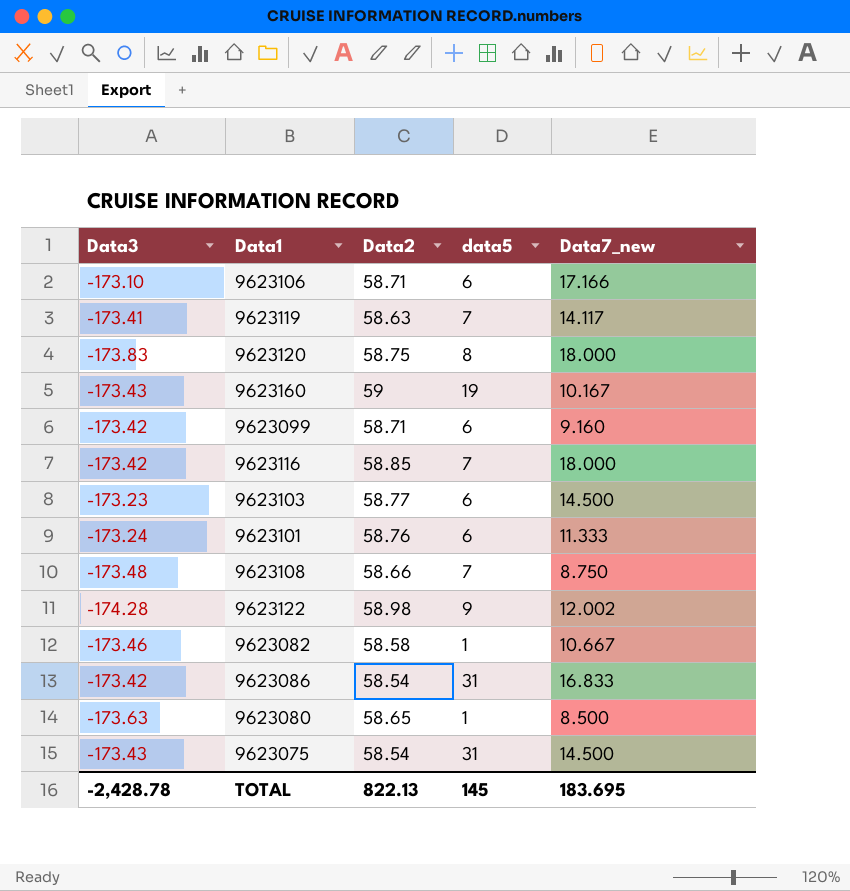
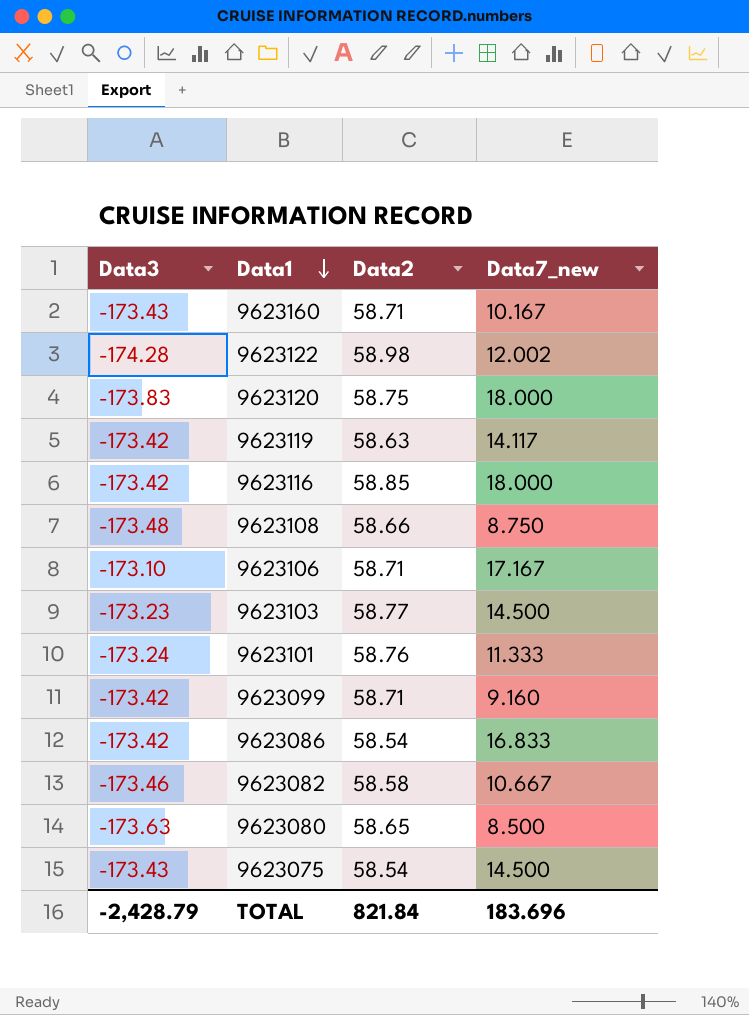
row order: none -> Data1 descending
column data5 | position: 4 -> none
9623160 | Data2: 59 -> 58.71
9623119 | Data3: -173.41 -> -173.42
9623106 | Data7_new: 17.166 -> 17.167
TOTAL | Data3: -2,428.78 -> -2,428.79
TOTAL | Data2: 822.13 -> 821.84
TOTAL | Data7_new: 183.695 -> 183.696

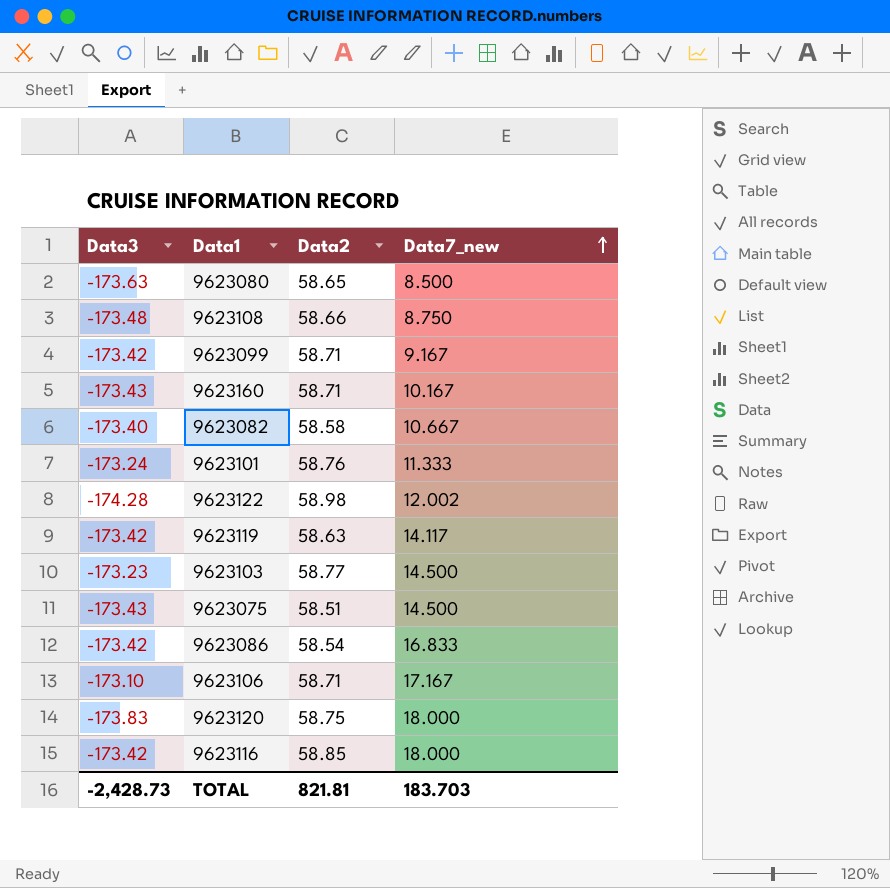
row order: Data1 descending -> Data7_new ascending
9623099 | Data7_new: 9.160 -> 9.167
9623082 | Data3: -173.46 -> -173.40
9623075 | Data2: 58.54 -> 58.51
TOTAL | Data3: -2,428.79 -> -2,428.73
TOTAL | Data2: 821.84 -> 821.81
TOTAL | Data7_new: 183.696 -> 183.703

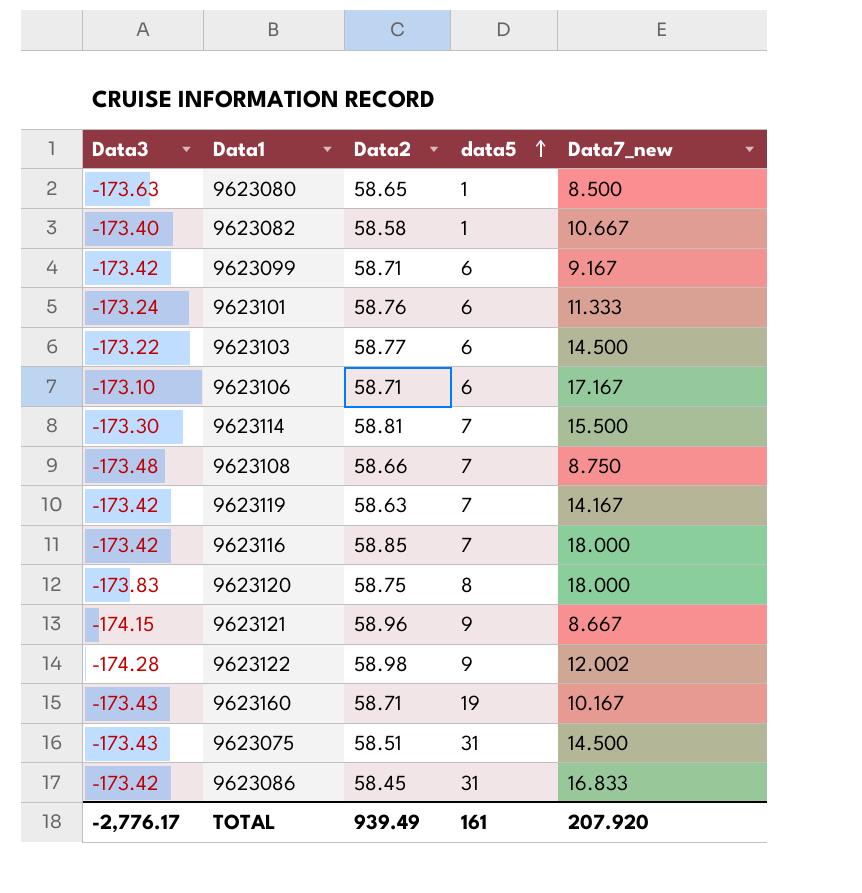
row order: Data7_new ascending -> data5 ascending
column data5 | position: none -> 4
9623103 | Data3: -173.23 -> -173.22
row 9623114: none -> -173.30 | 58.81 | 7 | 15.500
9623119 | Data7_new: 14.117 -> 14.167
row 9623121: none -> -174.15 | 58.96 | 9 | 8.667
9623086 | Data2: 58.54 -> 58.45
TOTAL | Data3: -2,428.73 -> -2,776.17
TOTAL | Data2: 821.81 -> 939.49
TOTAL | Data7_new: 183.703 -> 207.920

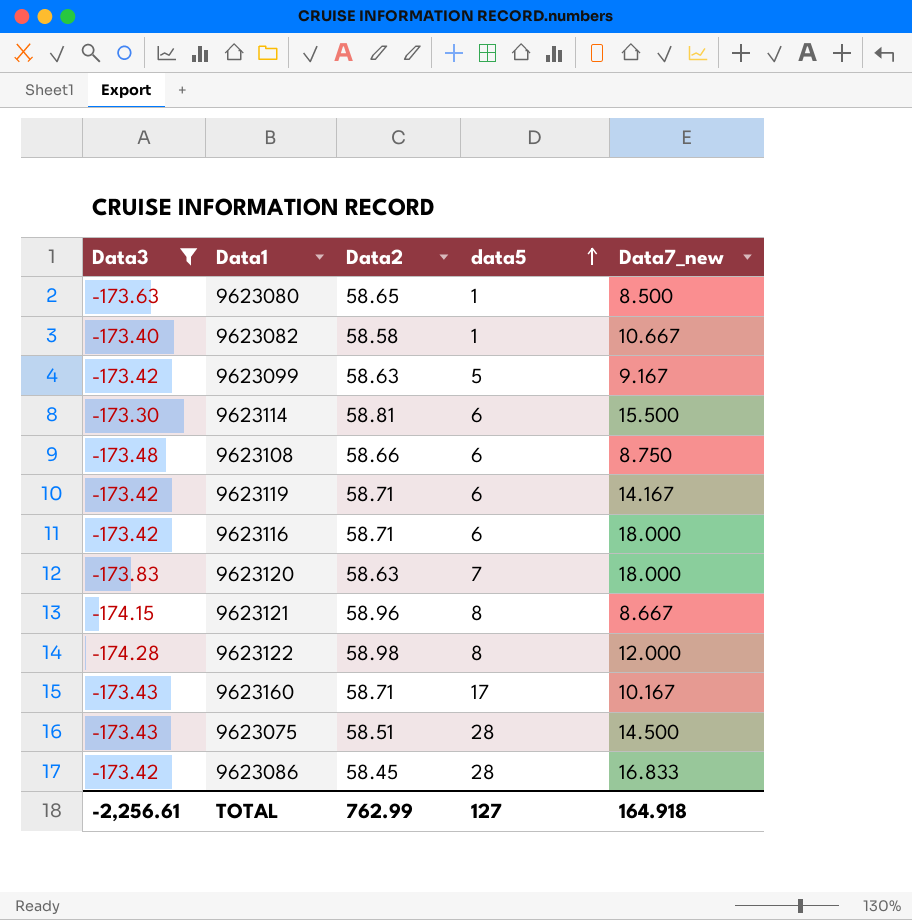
filter: none -> Data3 <= -173.30
9623099 | Data2: 58.71 -> 58.63
9623099 | data5: 6 -> 5
9623114 | data5: 7 -> 6
9623108 | data5: 7 -> 6
9623119 | Data2: 58.63 -> 58.71
9623119 | data5: 7 -> 6
9623116 | Data2: 58.85 -> 58.71
9623116 | data5: 7 -> 6
9623120 | Data2: 58.75 -> 58.63
9623120 | data5: 8 -> 7
9623121 | data5: 9 -> 8
9623122 | data5: 9 -> 8
9623122 | Data7_new: 12.002 -> 12.000
9623160 | data5: 19 -> 17
9623075 | data5: 31 -> 28
9623086 | data5: 31 -> 28
TOTAL | Data3: -2,776.17 -> -2,256.61
TOTAL | Data2: 939.49 -> 762.99
TOTAL | data5: 161 -> 127
TOTAL | Data7_new: 207.920 -> 164.918

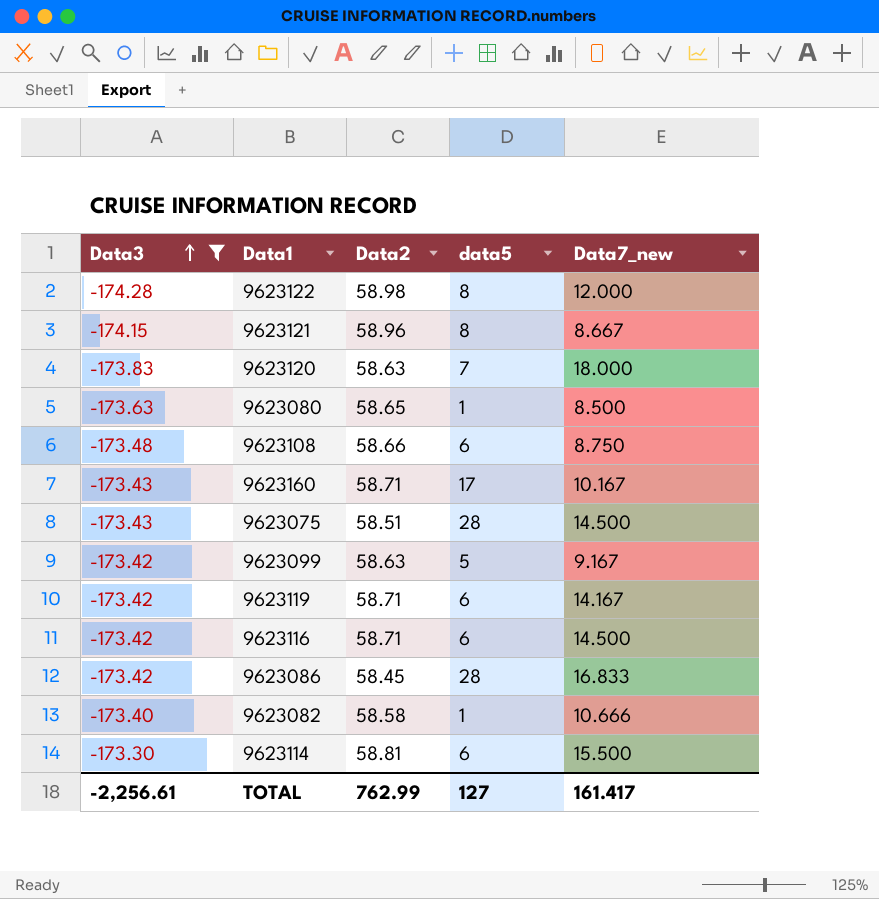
row order: data5 ascending -> Data3 ascending
9623116 | Data7_new: 18.000 -> 14.500
9623082 | Data7_new: 10.667 -> 10.666
TOTAL | Data7_new: 164.918 -> 161.417

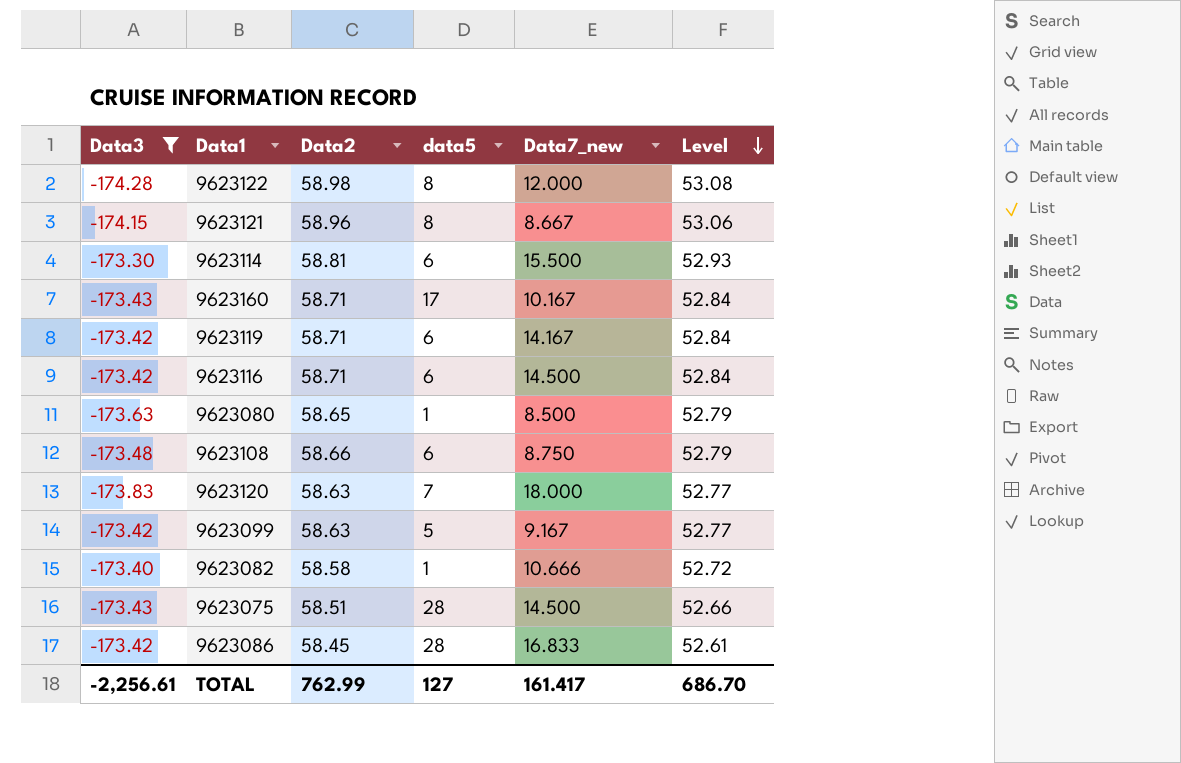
row order: Data3 ascending -> Level descending
column Level | formula: none -> [Data2] * 0.9

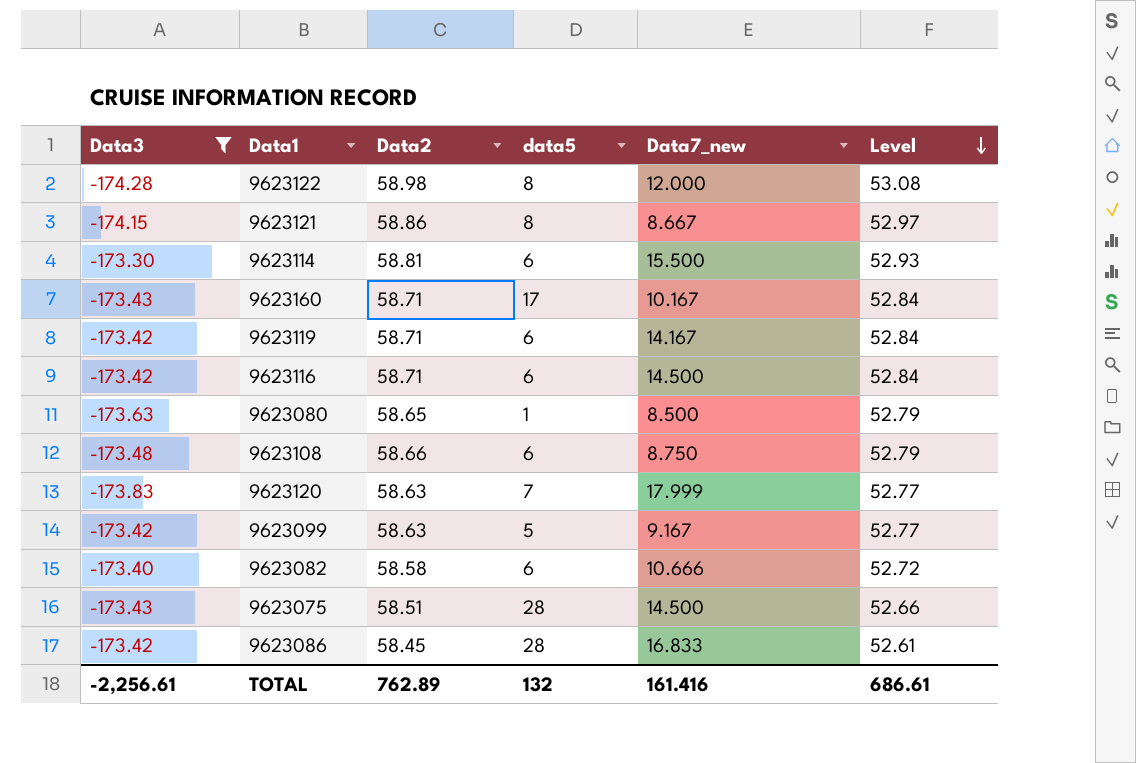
9623121 | Data2: 58.96 -> 58.86
9623121 | Level: 53.06 -> 52.97
9623120 | Data7_new: 18.000 -> 17.999
9623082 | data5: 1 -> 6
TOTAL | Data2: 762.99 -> 762.89
TOTAL | data5: 127 -> 132
TOTAL | Data7_new: 161.417 -> 161.416
TOTAL | Level: 686.70 -> 686.61

